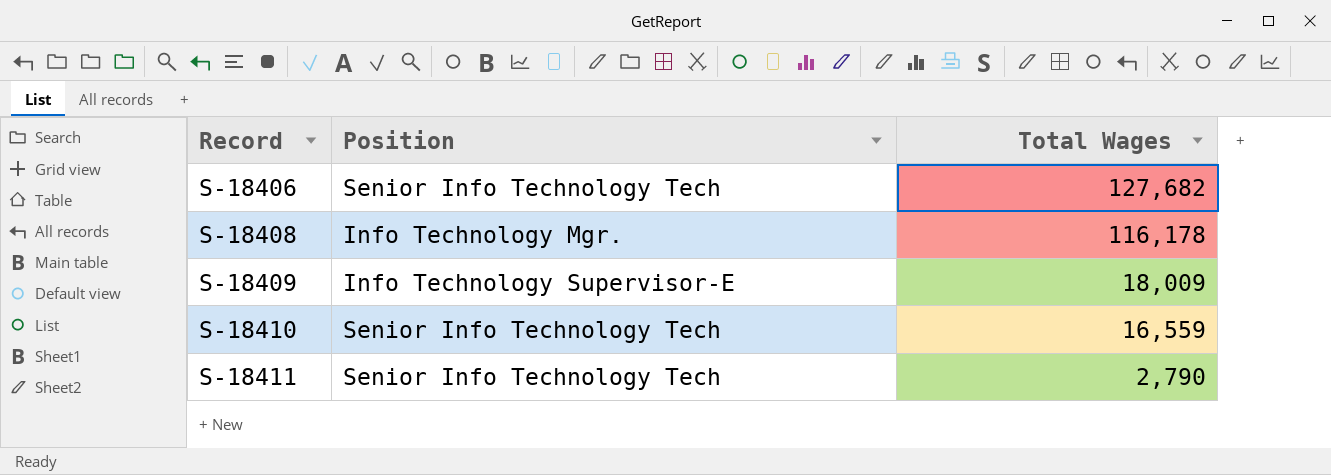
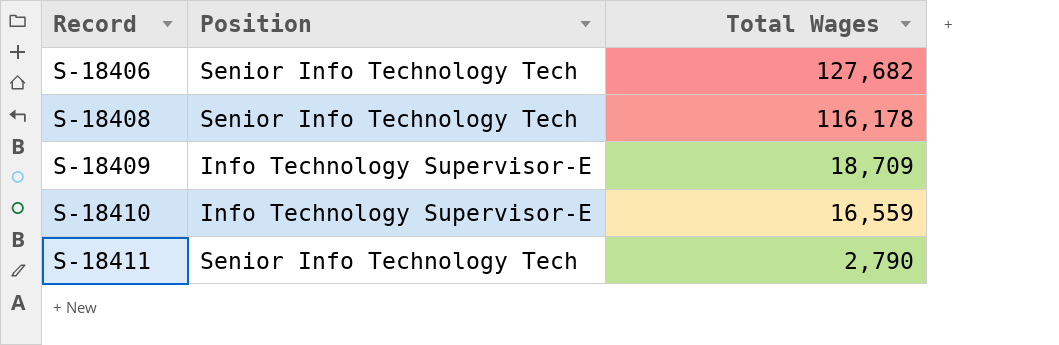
S-18408 | Position: Info Technology Mgr. -> Senior Info Technology Tech
S-18409 | Total Wages: 18,009 -> 18,709
S-18410 | Position: Senior Info Technology Tech -> Info Technology Supervisor-E

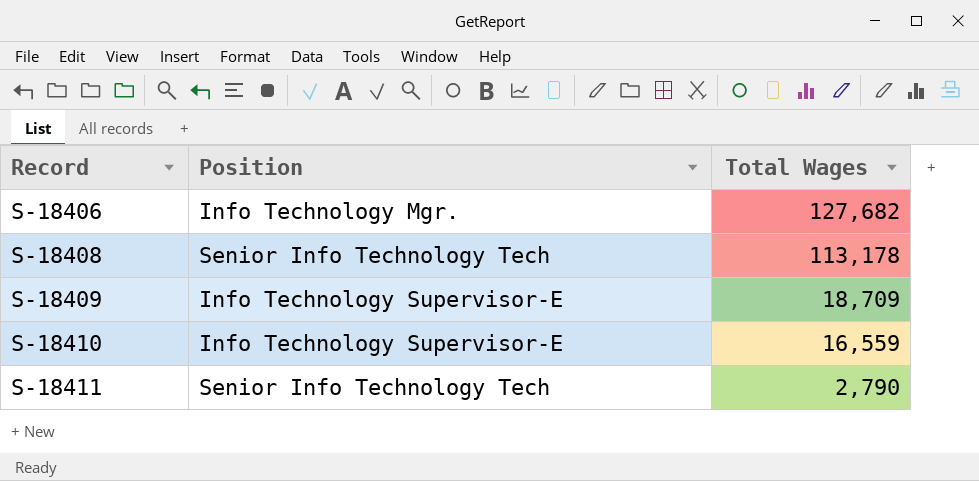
S-18406 | Position: Senior Info Technology Tech -> Info Technology Mgr.
S-18408 | Total Wages: 116,178 -> 113,178

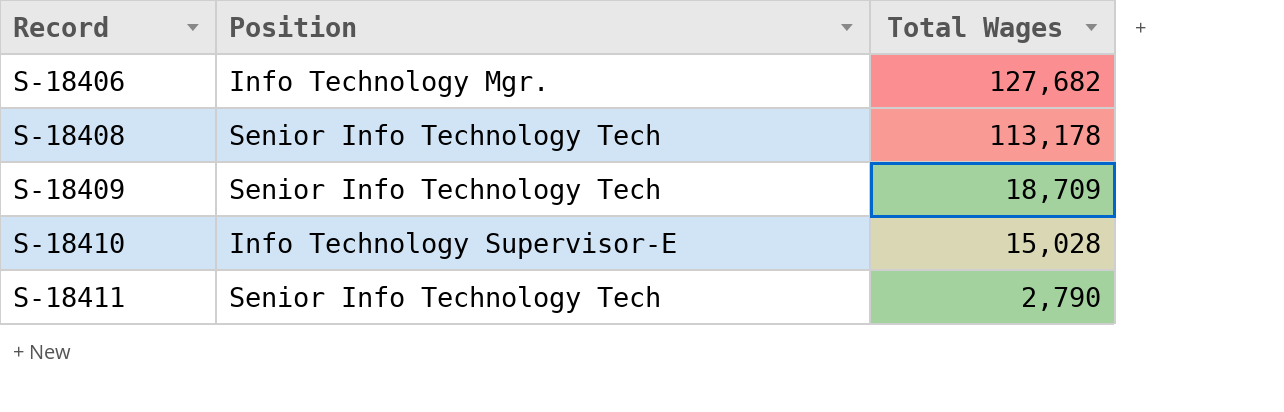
S-18409 | Position: Info Technology Supervisor-E -> Senior Info Technology Tech
S-18410 | Total Wages: 16,559 -> 15,028

